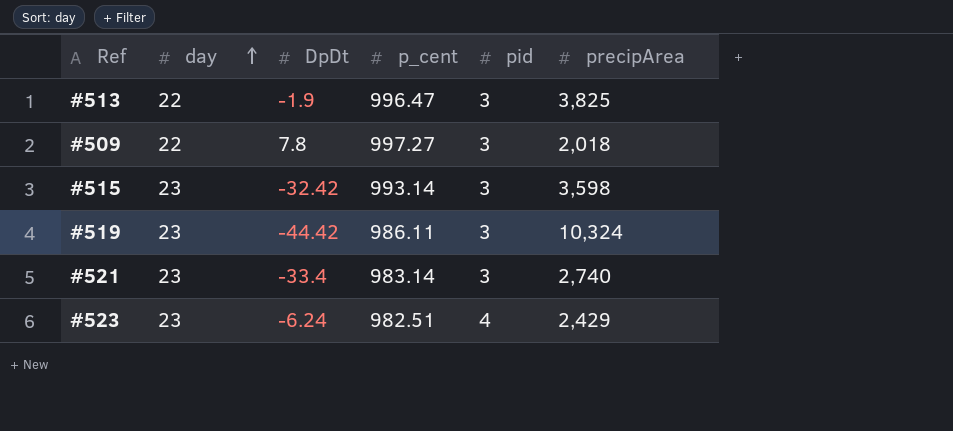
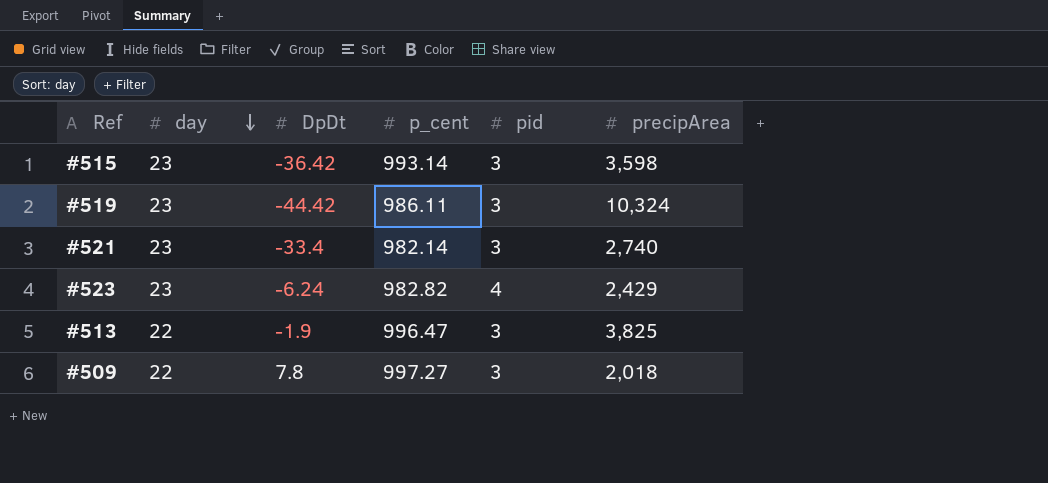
row order: day ascending -> day descending
#515 | DpDt: -32.42 -> -36.42
#521 | p_cent: 983.14 -> 982.14
#523 | p_cent: 982.51 -> 982.82

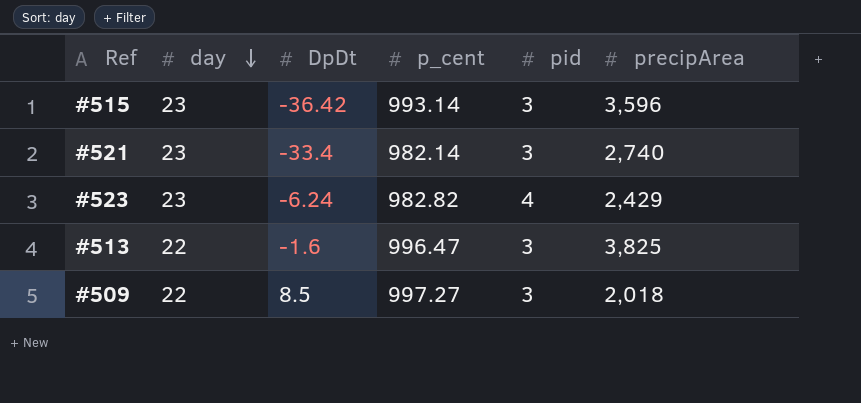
row #519: 23 | -44.42 | 986.11 | 3 | 10,324 -> none
#515 | precipArea: 3,598 -> 3,596
#513 | DpDt: -1.9 -> -1.6
#509 | DpDt: 7.8 -> 8.5

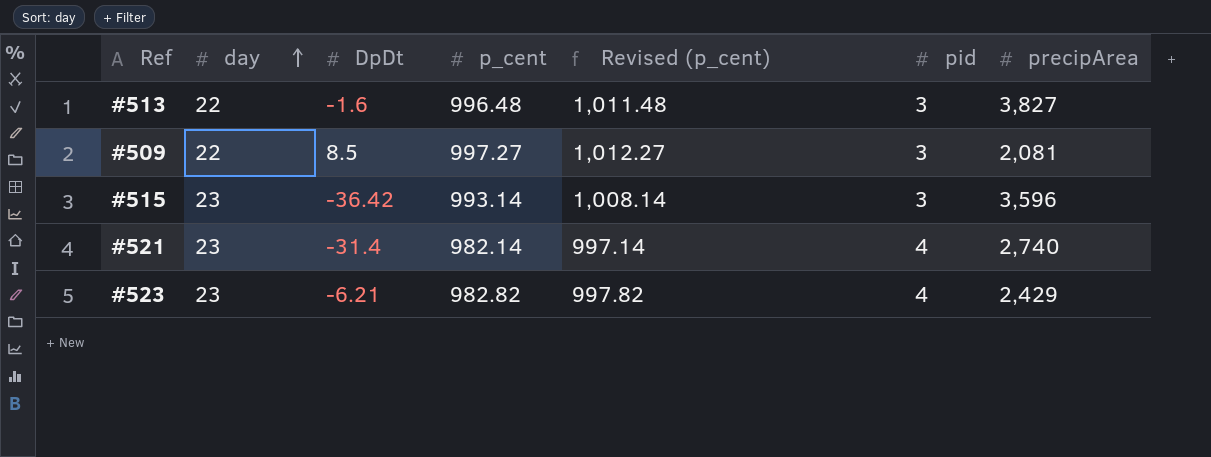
row order: day descending -> day ascending
column Revised (p_cent) | formula: none -> [p_cent] + 15
#513 | p_cent: 996.47 -> 996.48
#513 | precipArea: 3,825 -> 3,827
#509 | precipArea: 2,018 -> 2,081
#521 | DpDt: -33.4 -> -31.4
#521 | pid: 3 -> 4
#523 | DpDt: -6.24 -> -6.21

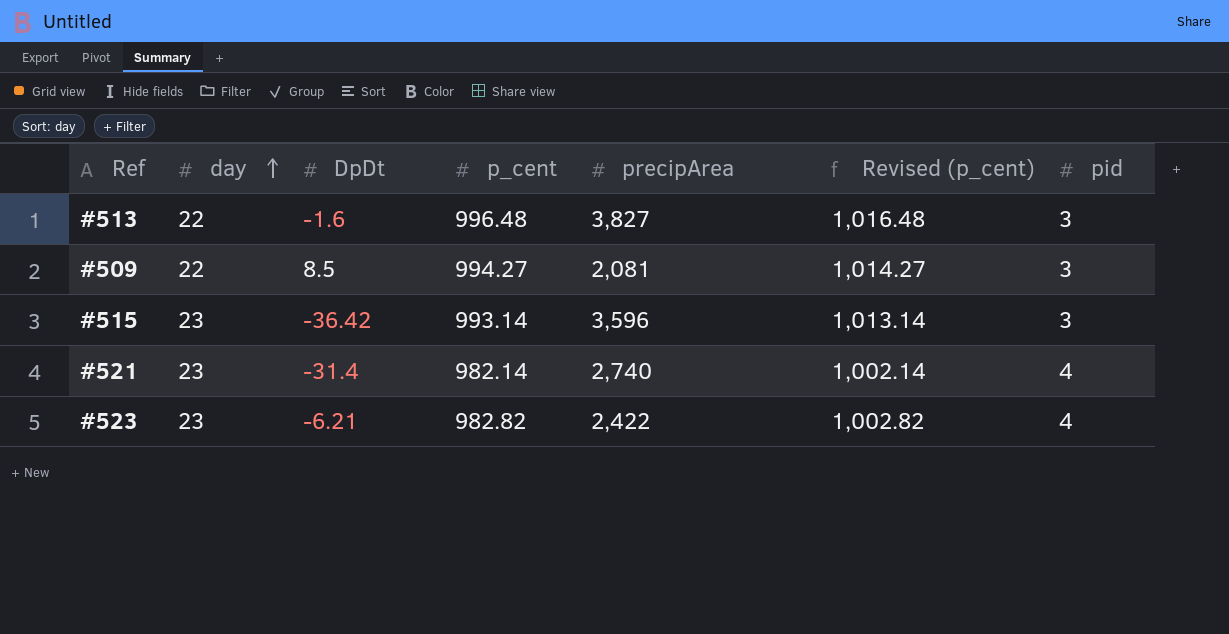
column precipArea | position: 7 -> 5
column Revised (p_cent) | formula: [p_cent] + 15 -> [p_cent] + 20
#509 | p_cent: 997.27 -> 994.27
#523 | precipArea: 2,429 -> 2,422

